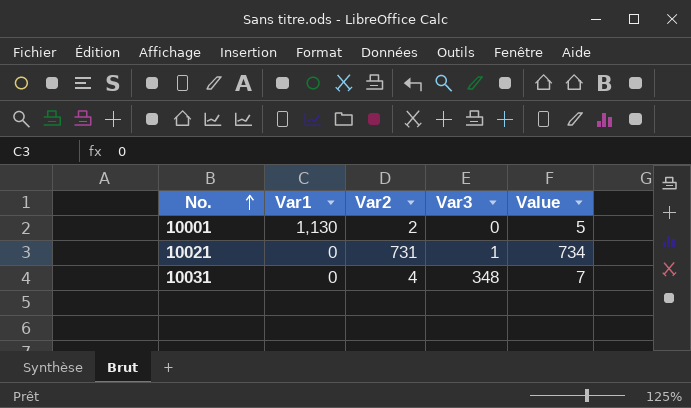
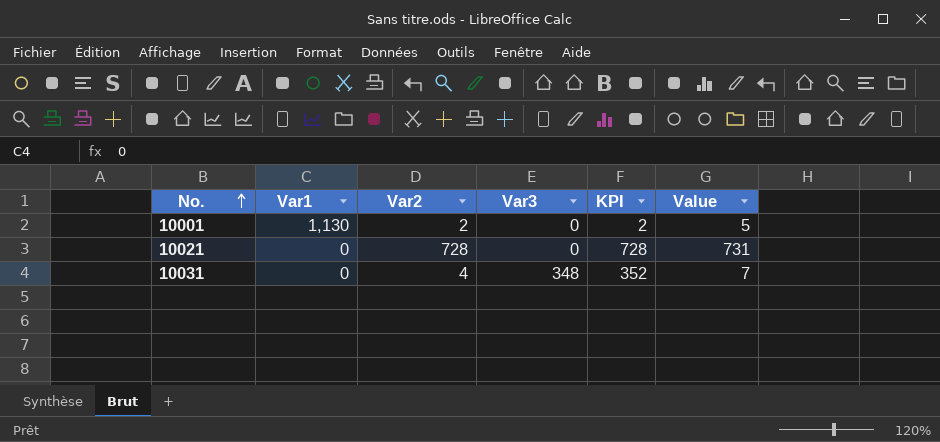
column KPI | formula: none -> [Var2] + [Var3]
10021 | Var2: 731 -> 728
10021 | Var3: 1 -> 0
10021 | Value: 734 -> 731

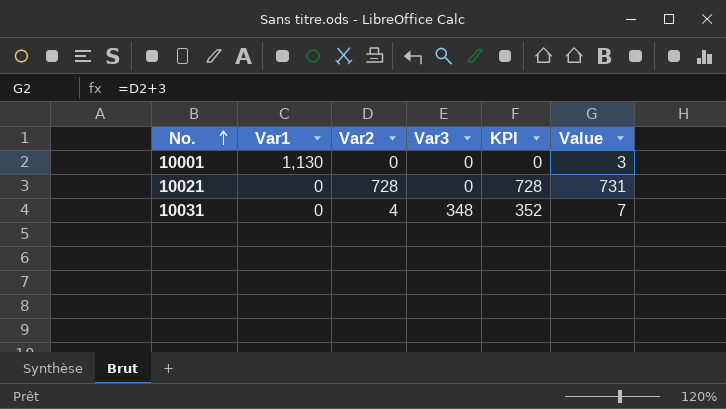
10001 | Var2: 2 -> 0
10001 | KPI: 2 -> 0
10001 | Value: 5 -> 3

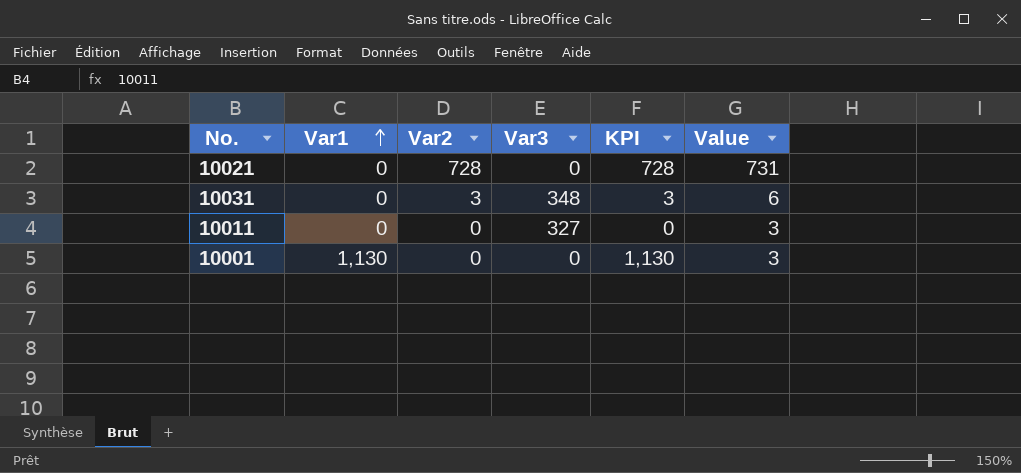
row order: No. ascending -> Var1 ascending
column KPI | formula: [Var2] + [Var3] -> [Var1] + [Var2]
10031 | Var2: 4 -> 3
10031 | Value: 7 -> 6
row 10011: none -> 0 | 0 | 327 | 0 | 3

